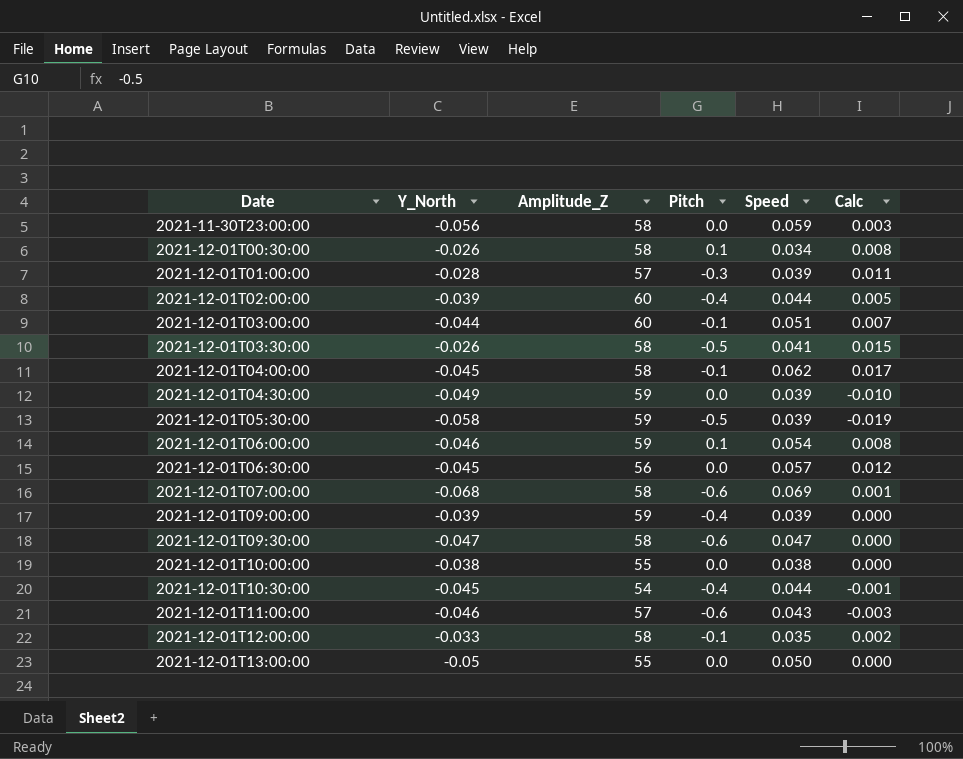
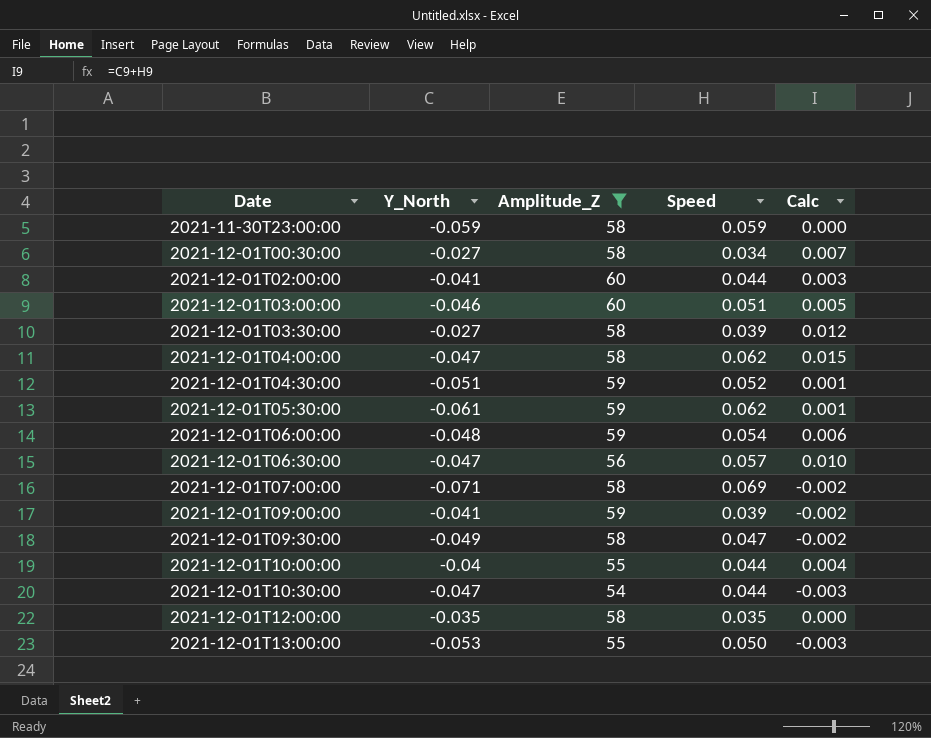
filter: none -> Amplitude_Z != 57
column Pitch | position: 4 -> none
2021-11-30T23:00:00 | Y_North: -0.056 -> -0.059
2021-11-30T23:00:00 | Calc: 0.003 -> 0.000
2021-12-01T00:30:00 | Y_North: -0.026 -> -0.027
2021-12-01T00:30:00 | Calc: 0.008 -> 0.007
2021-12-01T02:00:00 | Y_North: -0.039 -> -0.041
2021-12-01T02:00:00 | Calc: 0.005 -> 0.003
2021-12-01T03:00:00 | Y_North: -0.044 -> -0.046
2021-12-01T03:00:00 | Calc: 0.007 -> 0.005
2021-12-01T03:30:00 | Y_North: -0.026 -> -0.027
2021-12-01T03:30:00 | Speed: 0.041 -> 0.039
2021-12-01T03:30:00 | Calc: 0.015 -> 0.012
2021-12-01T04:00:00 | Y_North: -0.045 -> -0.047
2021-12-01T04:00:00 | Calc: 0.017 -> 0.015
2021-12-01T04:30:00 | Y_North: -0.049 -> -0.051
2021-12-01T04:30:00 | Speed: 0.039 -> 0.052
2021-12-01T04:30:00 | Calc: -0.010 -> 0.001
2021-12-01T05:30:00 | Y_North: -0.058 -> -0.061
2021-12-01T05:30:00 | Speed: 0.039 -> 0.062
2021-12-01T05:30:00 | Calc: -0.019 -> 0.001
2021-12-01T06:00:00 | Y_North: -0.046 -> -0.048
2021-12-01T06:00:00 | Calc: 0.008 -> 0.006
2021-12-01T06:30:00 | Y_North: -0.045 -> -0.047
2021-12-01T06:30:00 | Calc: 0.012 -> 0.010
2021-12-01T07:00:00 | Y_North: -0.068 -> -0.071
2021-12-01T07:00:00 | Calc: 0.001 -> -0.002
2021-12-01T09:00:00 | Y_North: -0.039 -> -0.041
2021-12-01T09:00:00 | Calc: 0.000 -> -0.002
2021-12-01T09:30:00 | Y_North: -0.047 -> -0.049
2021-12-01T09:30:00 | Calc: 0.000 -> -0.002
2021-12-01T10:00:00 | Y_North: -0.038 -> -0.04
2021-12-01T10:00:00 | Speed: 0.038 -> 0.044
2021-12-01T10:00:00 | Calc: 0.000 -> 0.004
2021-12-01T10:30:00 | Y_North: -0.045 -> -0.047
2021-12-01T10:30:00 | Calc: -0.001 -> -0.003
2021-12-01T12:00:00 | Y_North: -0.033 -> -0.035
2021-12-01T12:00:00 | Calc: 0.002 -> 0.000
2021-12-01T13:00:00 | Y_North: -0.05 -> -0.053
2021-12-01T13:00:00 | Calc: 0.000 -> -0.003

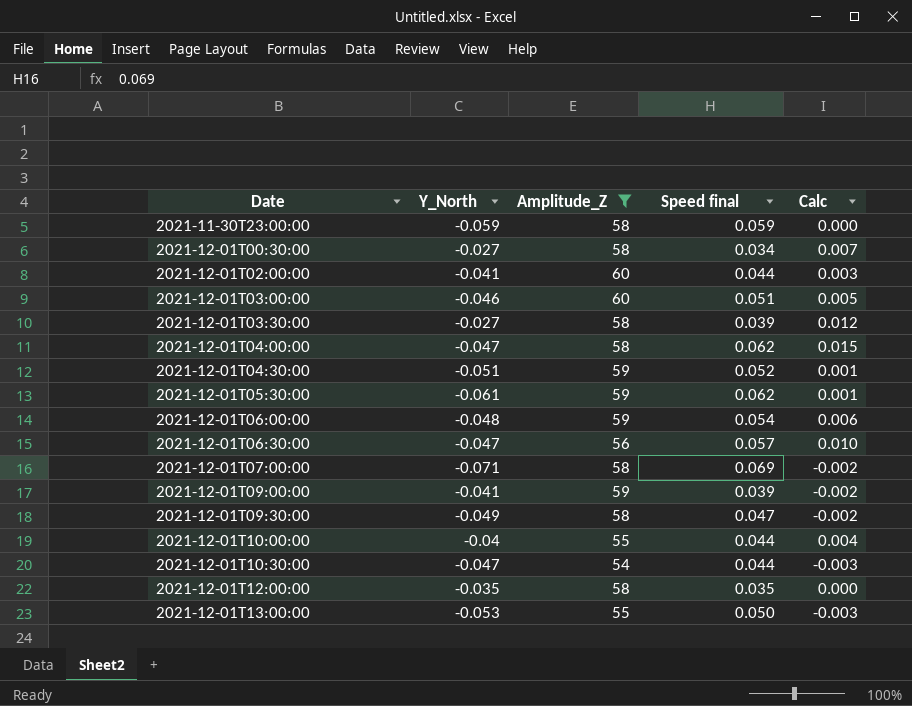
column name: Speed -> Speed final

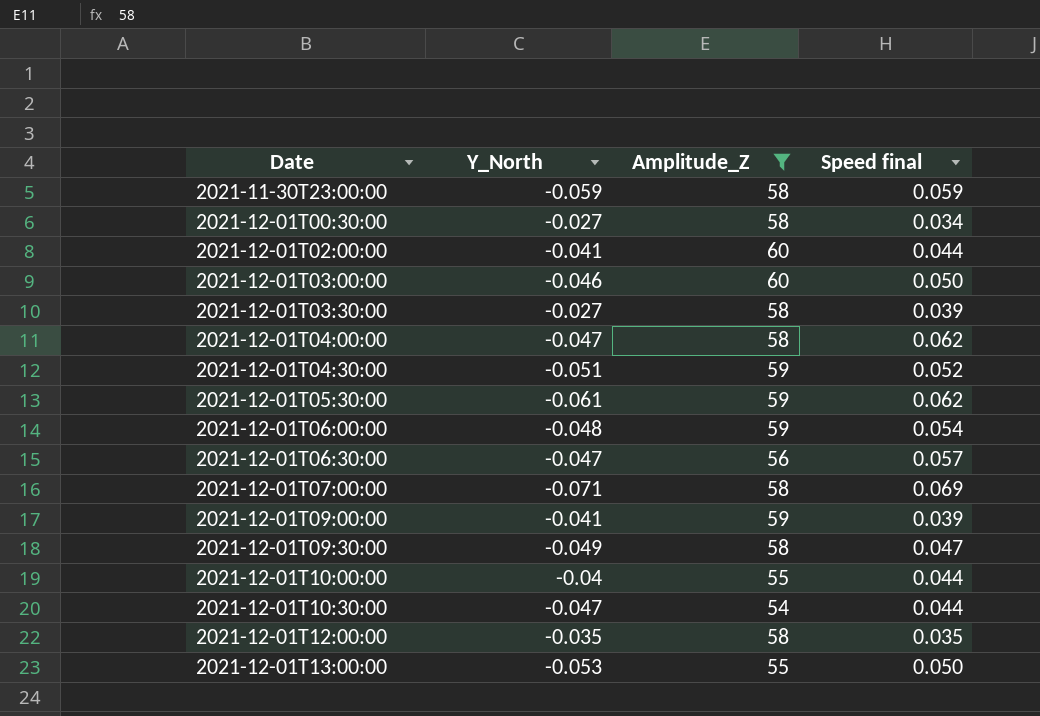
column Calc | formula: [Y_North] + [Speed final] -> none
2021-12-01T03:00:00 | Speed final: 0.051 -> 0.050

